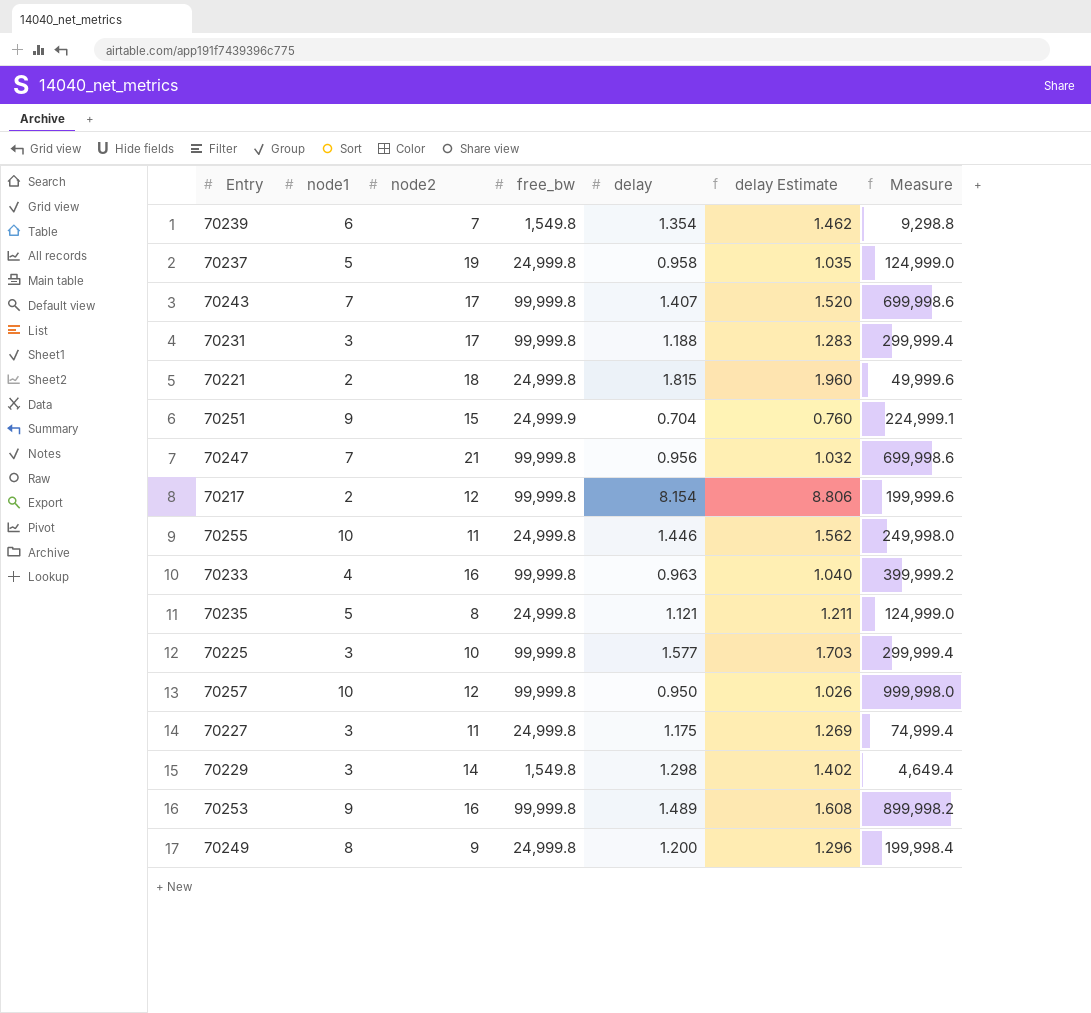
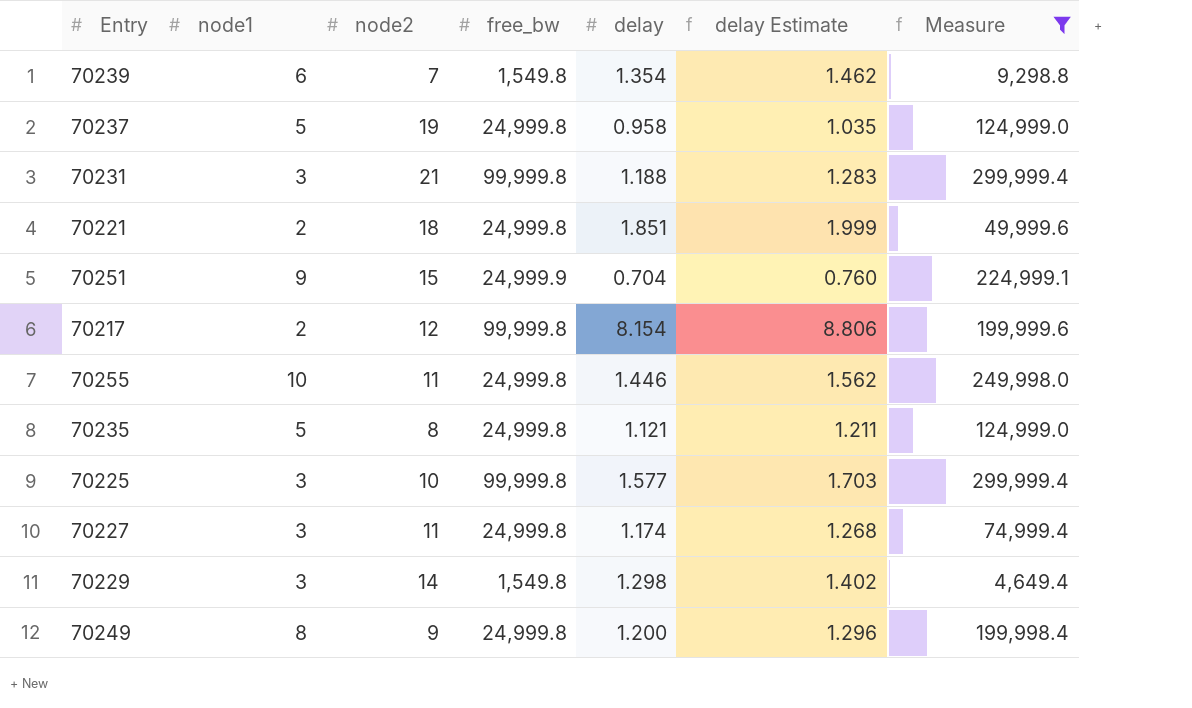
filter: none -> Measure <= 299,999.4
70231 | node2: 17 -> 21
70221 | delay: 1.815 -> 1.851
70221 | delay Estimate: 1.960 -> 1.999
70227 | delay: 1.175 -> 1.174
70227 | delay Estimate: 1.269 -> 1.268

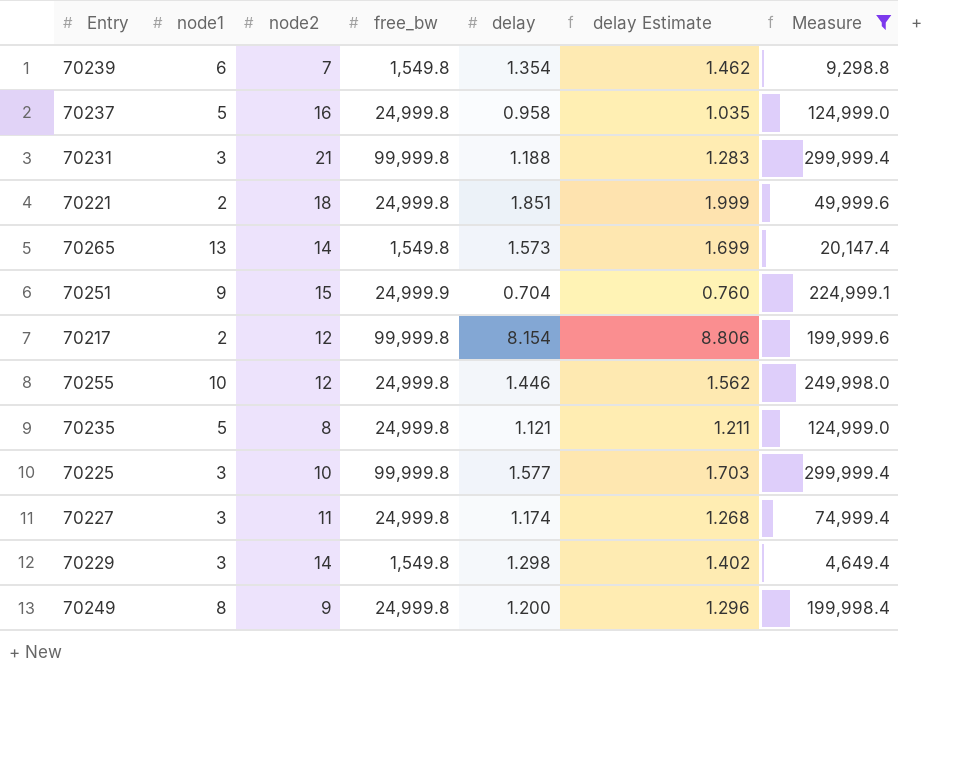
70237 | node2: 19 -> 16
row 70265: none -> 13 | 14 | 1,549.8 | 1.573 | 1.699 | 20,147.4
70255 | node2: 11 -> 12

